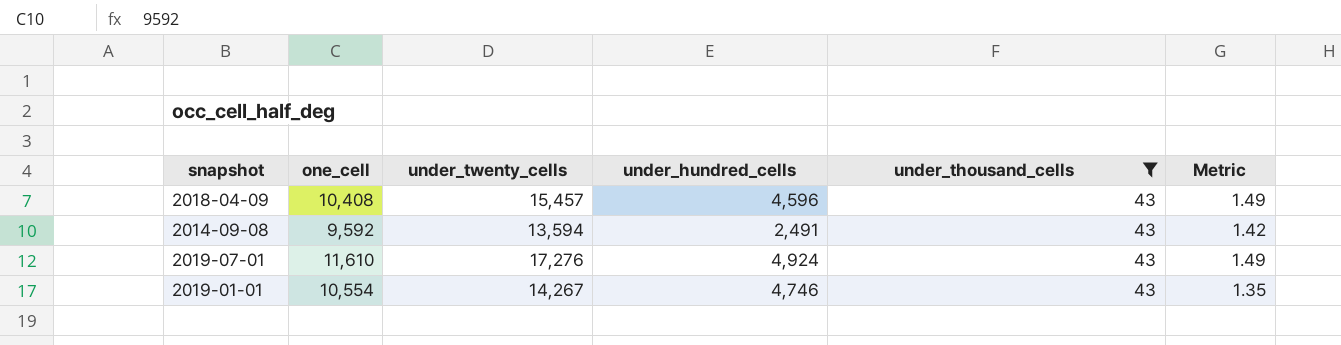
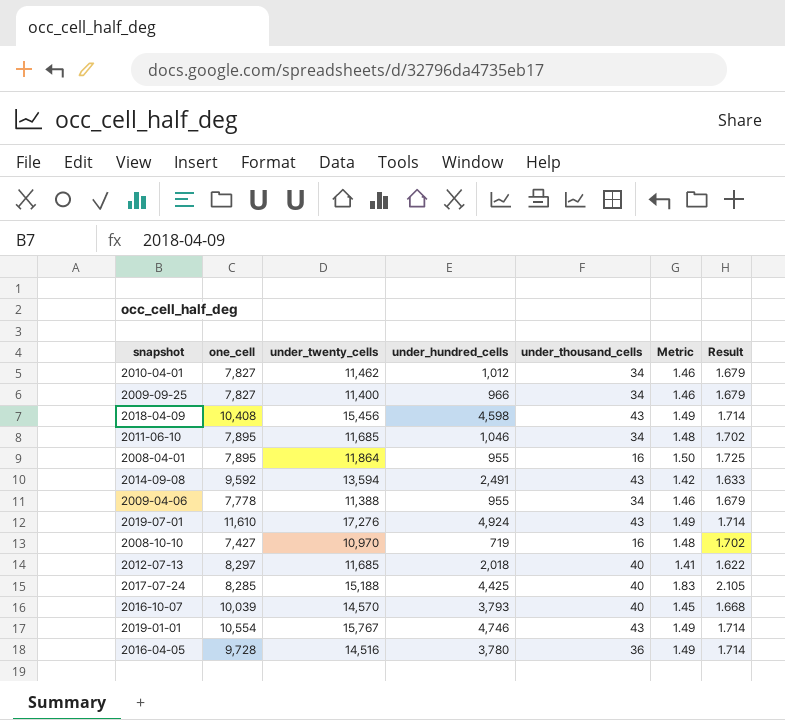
filter: under_thousand_cells = 43 -> none
column Result | formula: none -> [Metric] * 1.15
2018-04-09 | under_twenty_cells: 15,457 -> 15,456
2018-04-09 | under_hundred_cells: 4,596 -> 4,598
2019-01-01 | under_twenty_cells: 14,267 -> 15,767
2019-01-01 | Metric: 1.35 -> 1.49

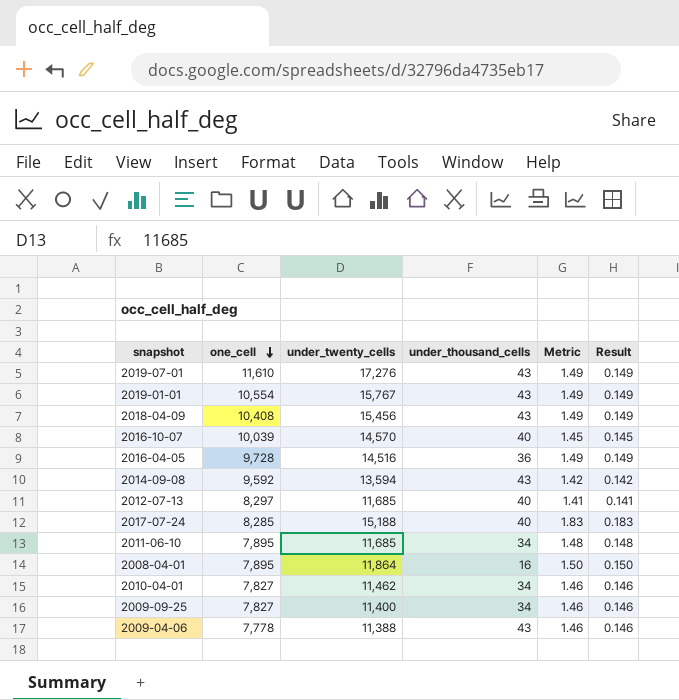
row order: none -> one_cell descending
column under_hundred_cells | position: 4 -> none
column Result | formula: [Metric] * 1.15 -> [Metric] * 0.1
row 2008-10-10: 7,427 | 10,970 | 719 | 16 | 1.48 | 1.702 -> none
2009-04-06 | under_thousand_cells: 34 -> 43

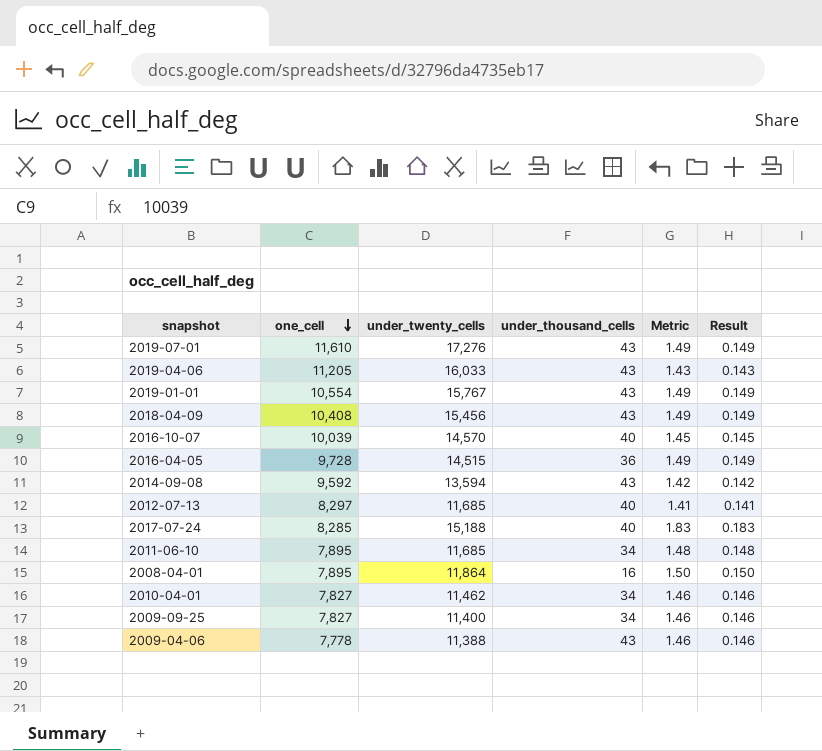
row 2019-04-06: none -> 11,205 | 16,033 | 43 | 1.43 | 0.143
2016-04-05 | under_twenty_cells: 14,516 -> 14,515

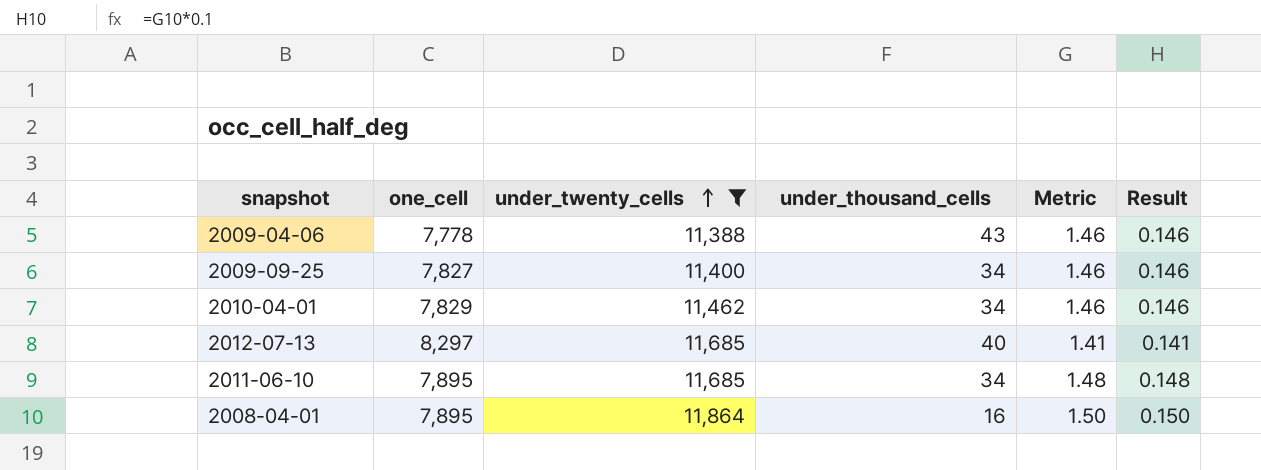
filter: none -> under_twenty_cells <= 11,864
row order: one_cell descending -> under_twenty_cells ascending
2010-04-01 | one_cell: 7,827 -> 7,829

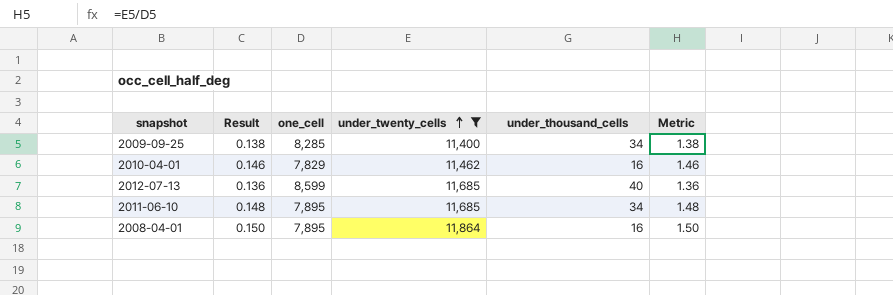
column Result | position: 6 -> 2
row 2009-04-06: 7,778 | 11,388 | 43 | 1.46 | 0.146 -> none
2009-09-25 | Result: 0.146 -> 0.138
2009-09-25 | one_cell: 7,827 -> 8,285
2009-09-25 | Metric: 1.46 -> 1.38
2010-04-01 | under_thousand_cells: 34 -> 16
2012-07-13 | Result: 0.141 -> 0.136
2012-07-13 | one_cell: 8,297 -> 8,599
2012-07-13 | Metric: 1.41 -> 1.36

